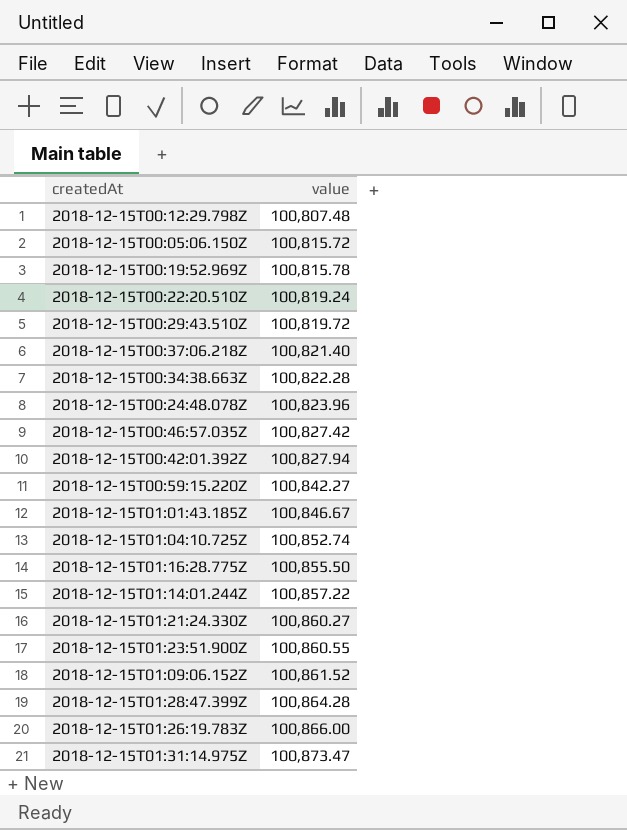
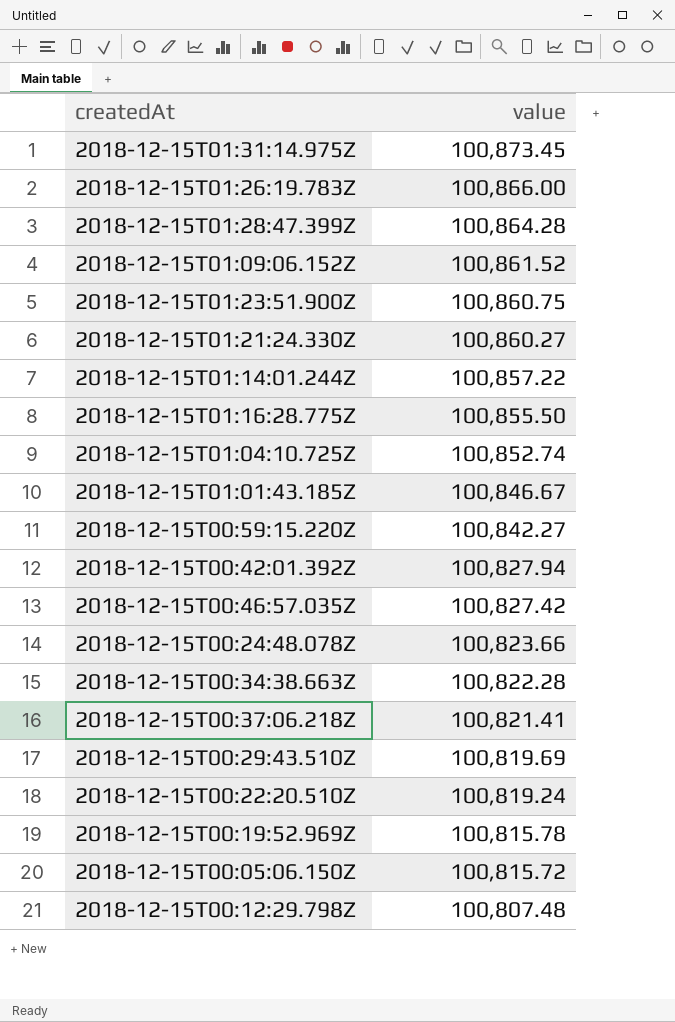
row order: value ascending -> value descending
2018-12-15T01:31:14.975Z | value: 100,873.47 -> 100,873.45
2018-12-15T01:23:51.900Z | value: 100,860.55 -> 100,860.75
2018-12-15T00:24:48.078Z | value: 100,823.96 -> 100,823.66
2018-12-15T00:37:06.218Z | value: 100,821.40 -> 100,821.41
2018-12-15T00:29:43.510Z | value: 100,819.72 -> 100,819.69

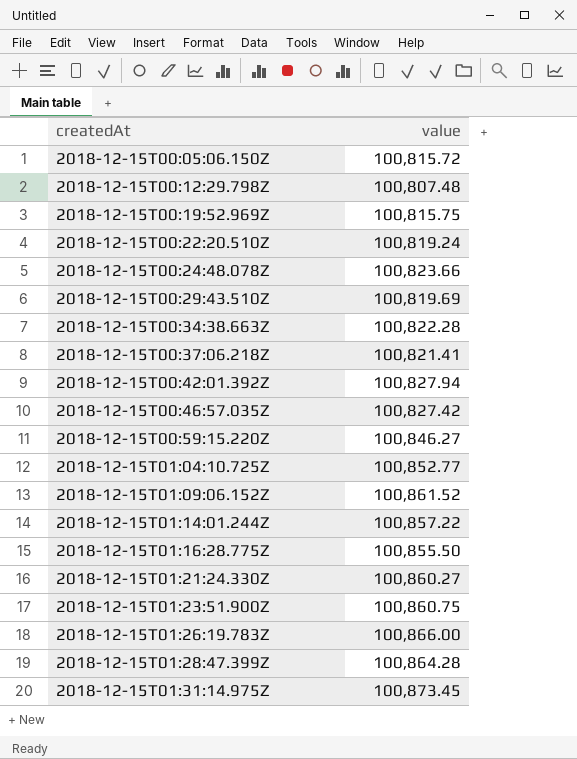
row order: value descending -> createdAt ascending
row 2018-12-15T01:01:43.185Z: 100,846.67 -> none
2018-12-15T00:19:52.969Z | value: 100,815.78 -> 100,815.75
2018-12-15T00:59:15.220Z | value: 100,842.27 -> 100,846.27
2018-12-15T01:04:10.725Z | value: 100,852.74 -> 100,852.77

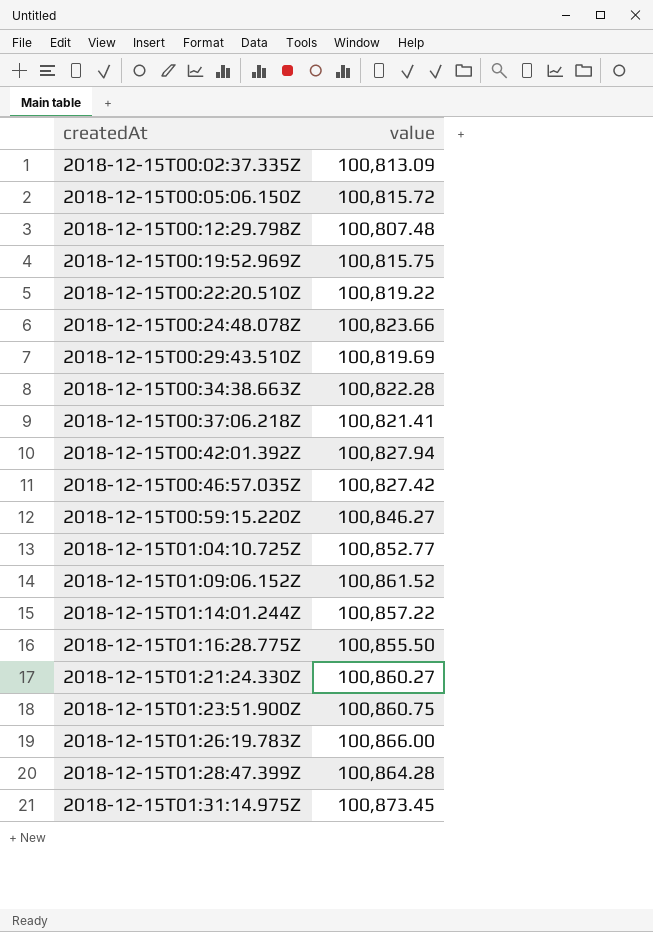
row 2018-12-15T00:02:37.335Z: none -> 100,813.09
2018-12-15T00:22:20.510Z | value: 100,819.24 -> 100,819.22

